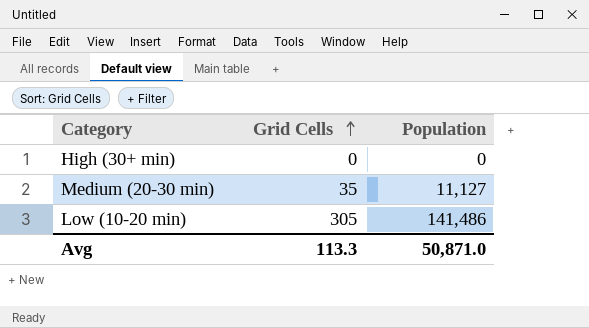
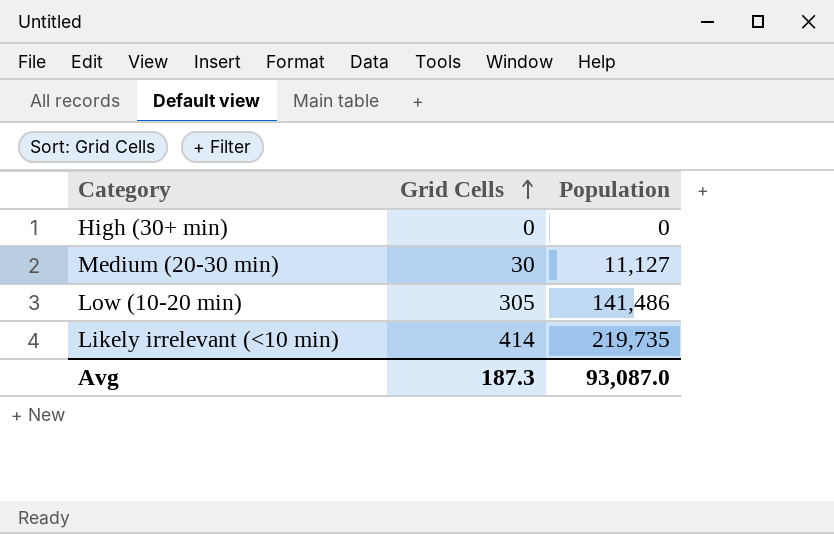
Medium (20-30 min) | Grid Cells: 35 -> 30
row Likely irrelevant (<10 min): none -> 414 | 219,735
Avg | Grid Cells: 113.3 -> 187.3
Avg | Population: 50,871.0 -> 93,087.0

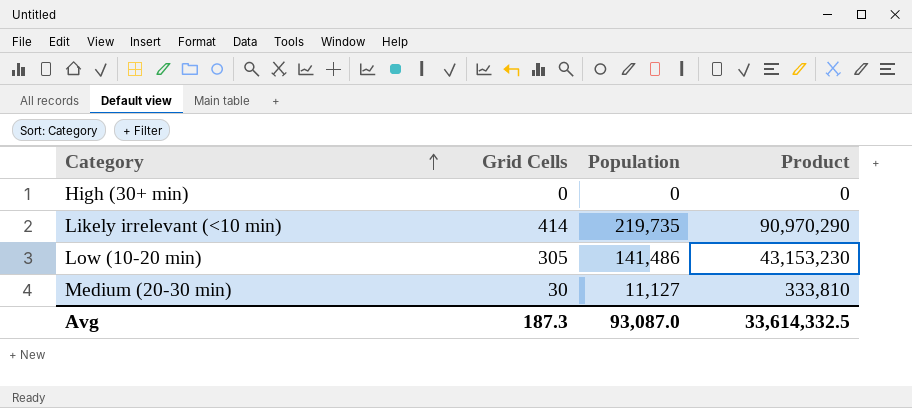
row order: Grid Cells ascending -> Category ascending
column Product | formula: none -> [Grid Cells] * [Population]

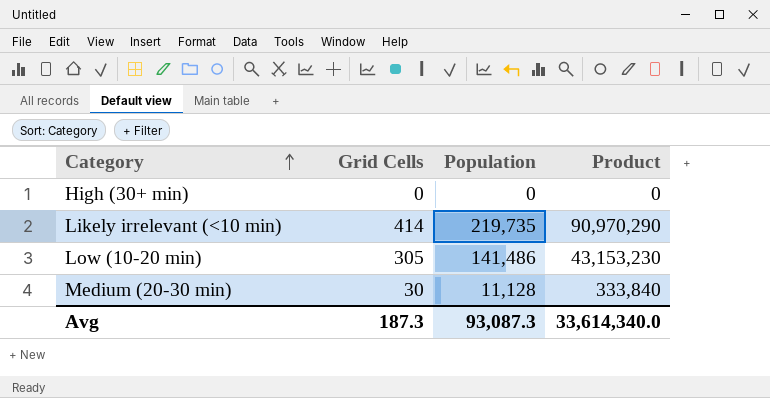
Medium (20-30 min) | Population: 11,127 -> 11,128
Medium (20-30 min) | Product: 333,810 -> 333,840
Avg | Population: 93,087.0 -> 93,087.3
Avg | Product: 33,614,332.5 -> 33,614,340.0

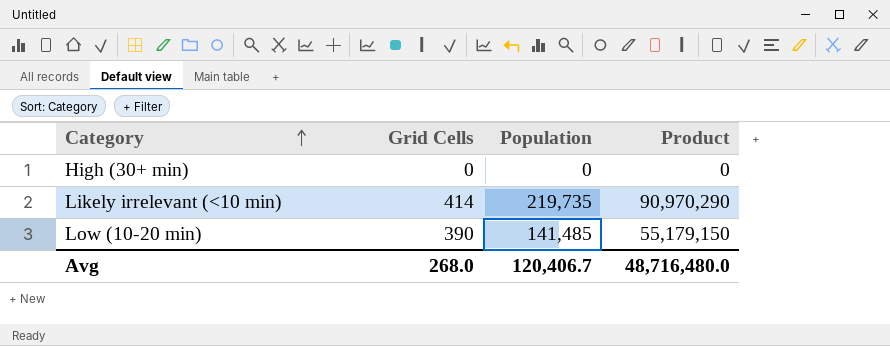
row Medium (20-30 min): 30 | 11,128 | 333,840 -> none
Low (10-20 min) | Grid Cells: 305 -> 390
Low (10-20 min) | Population: 141,486 -> 141,485
Low (10-20 min) | Product: 43,153,230 -> 55,179,150
Avg | Grid Cells: 187.3 -> 268.0
Avg | Population: 93,087.3 -> 120,406.7
Avg | Product: 33,614,340.0 -> 48,716,480.0

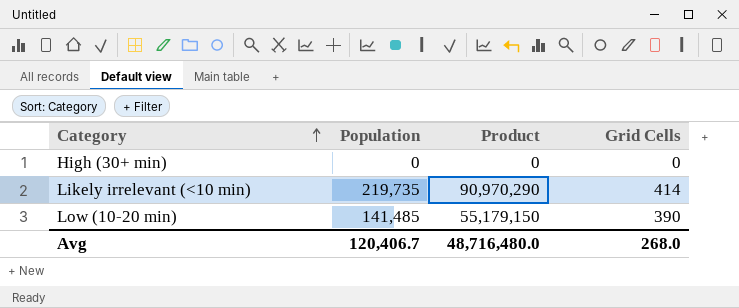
column Grid Cells | position: 2 -> 4

